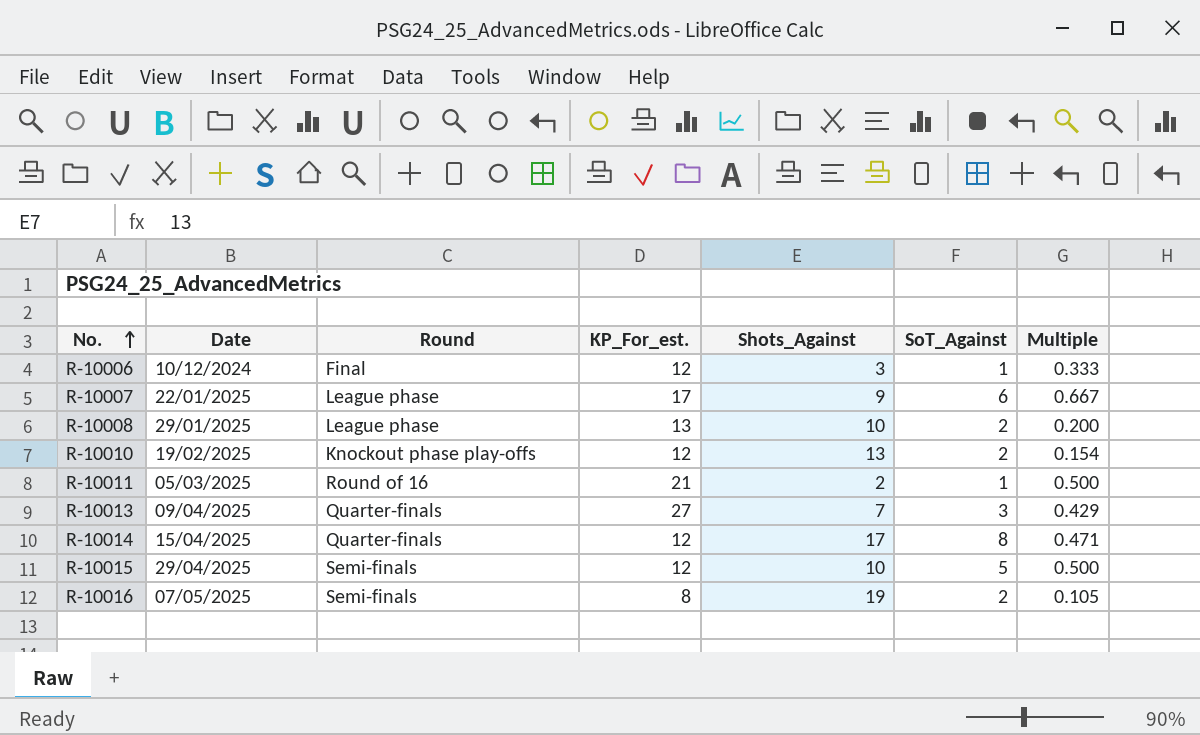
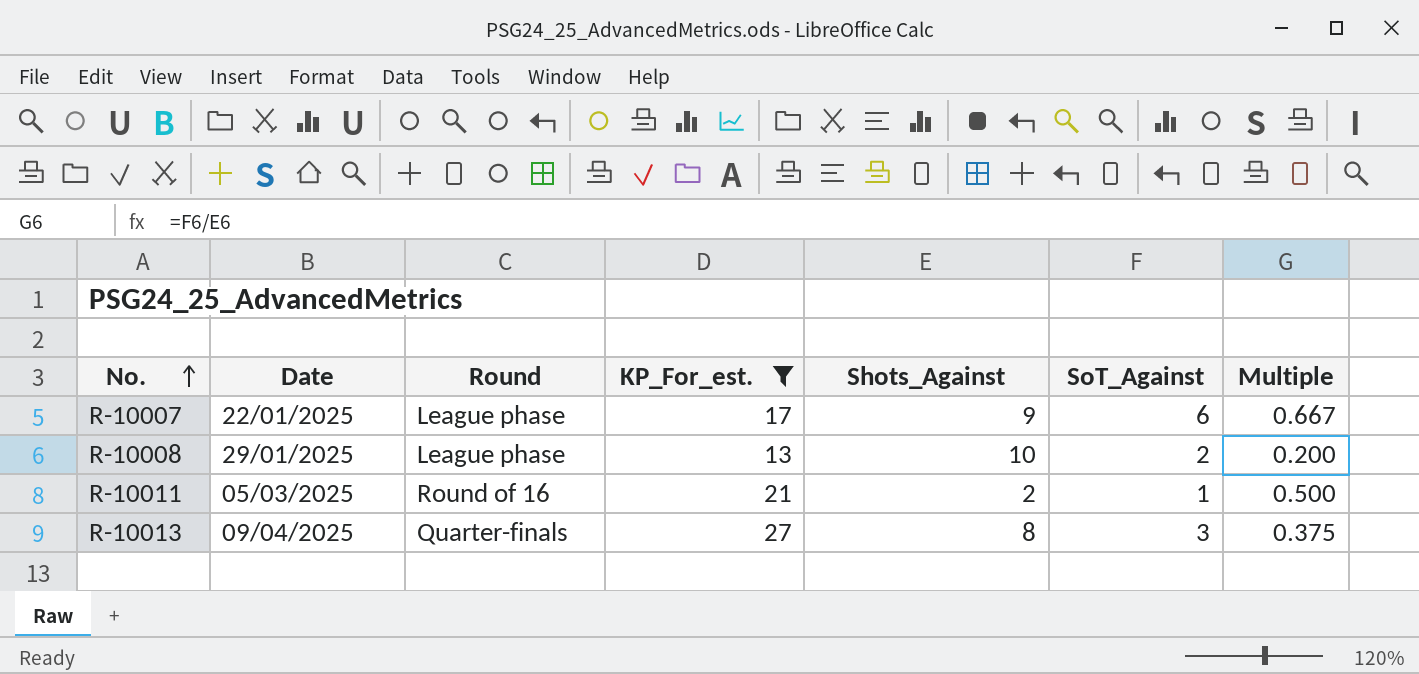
filter: none -> KP_For_est. >= 13
R-10013 | Shots_Against: 7 -> 8
R-10013 | Multiple: 0.429 -> 0.375

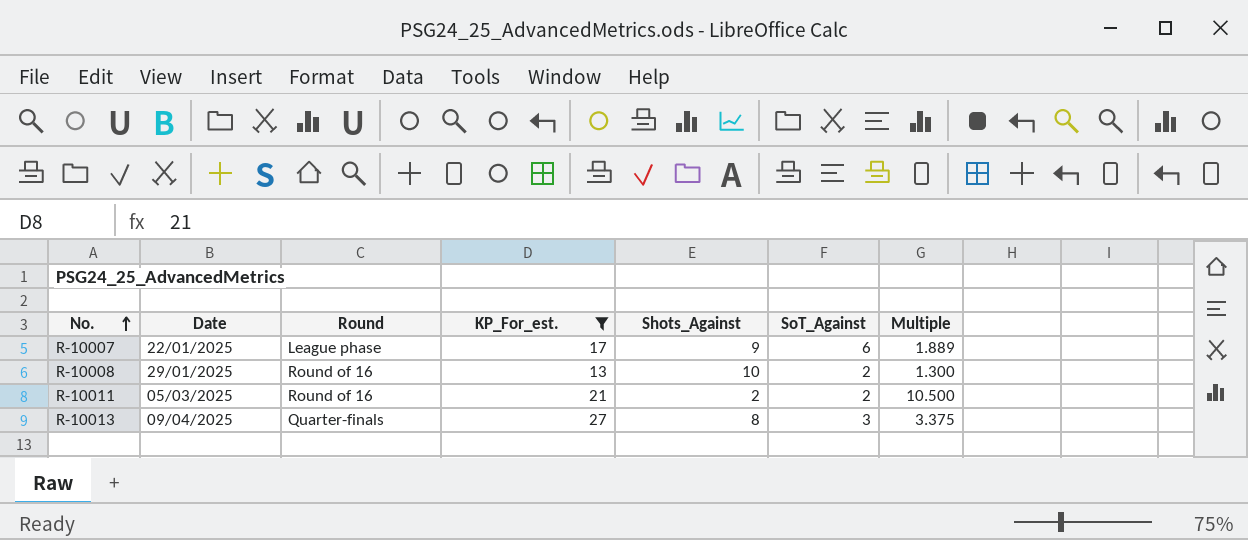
column Multiple | formula: [SoT_Against] / [Shots_Against] -> [KP_For_est.] / [Shots_Against]
R-10008 | Round: League phase -> Round of 16
R-10011 | SoT_Against: 1 -> 2

